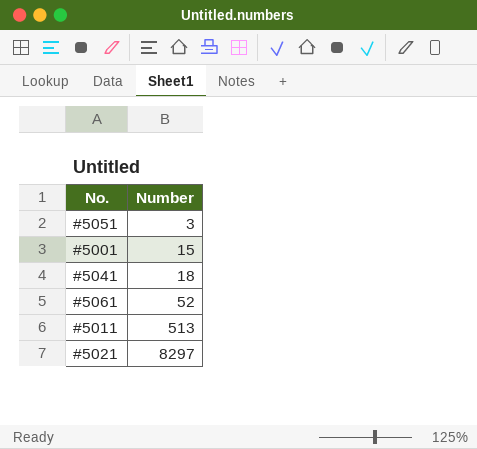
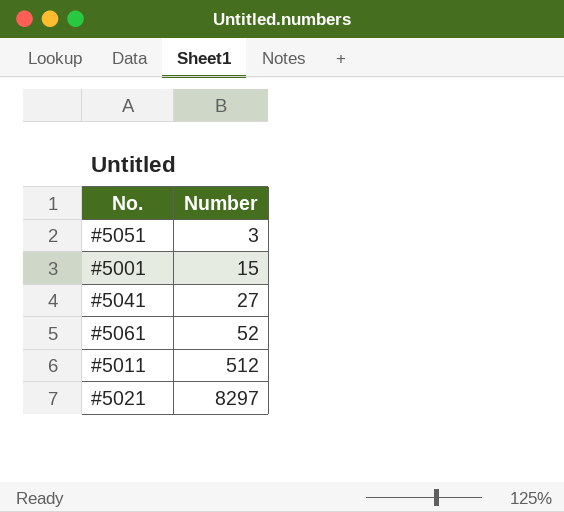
#5041 | Number: 18 -> 27
#5011 | Number: 513 -> 512

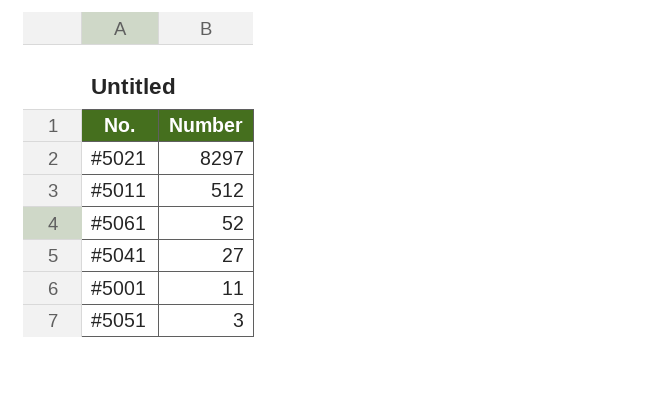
row order: Number ascending -> Number descending
#5001 | Number: 15 -> 11

